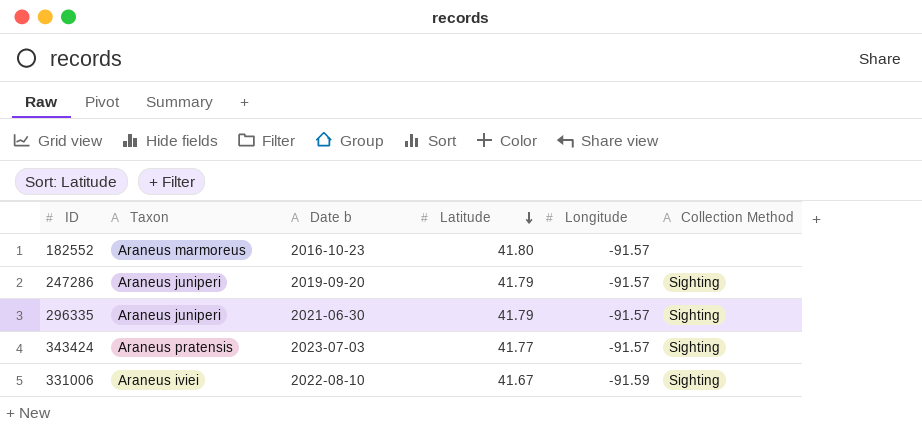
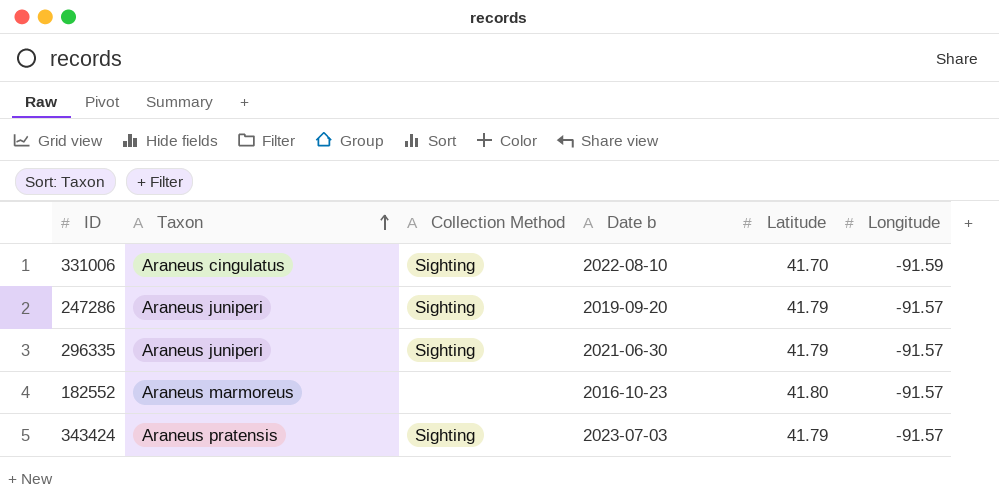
row order: Latitude descending -> Taxon ascending
column Collection Method | position: 6 -> 3
331006 | Taxon: Araneus iviei -> Araneus cingulatus
331006 | Latitude: 41.67 -> 41.70
343424 | Latitude: 41.77 -> 41.79

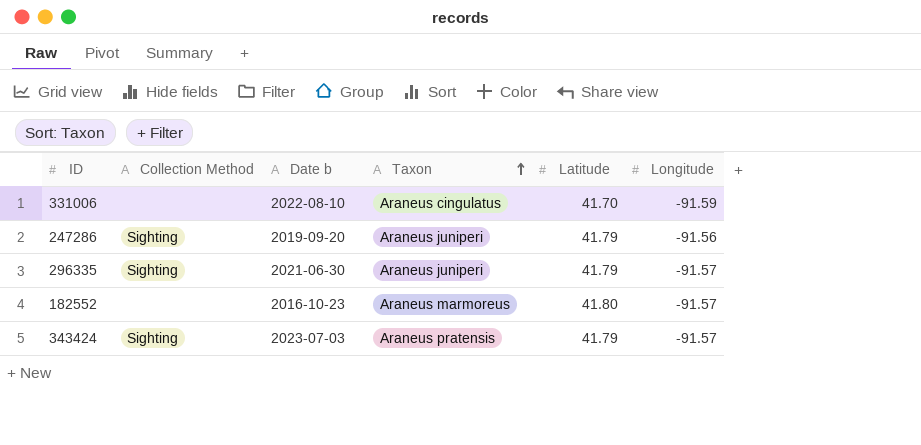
column Taxon | position: 2 -> 4
331006 | Collection Method: Sighting -> none
247286 | Longitude: -91.57 -> -91.56

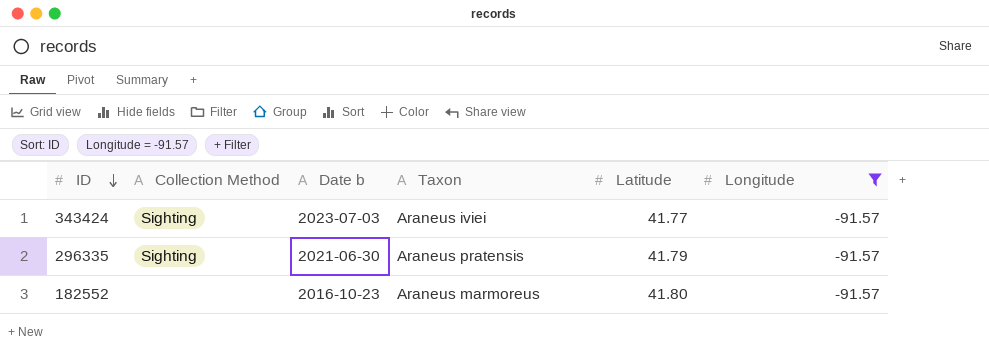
filter: none -> Longitude = -91.57
row order: Taxon ascending -> ID descending
343424 | Taxon: Araneus pratensis -> Araneus iviei
343424 | Latitude: 41.79 -> 41.77
296335 | Taxon: Araneus juniperi -> Araneus pratensis

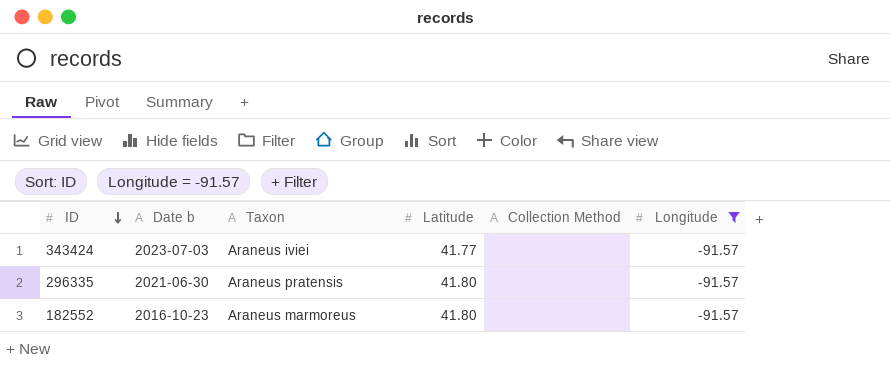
column Collection Method | position: 2 -> 5
343424 | Collection Method: Sighting -> none
296335 | Latitude: 41.79 -> 41.80
296335 | Collection Method: Sighting -> none

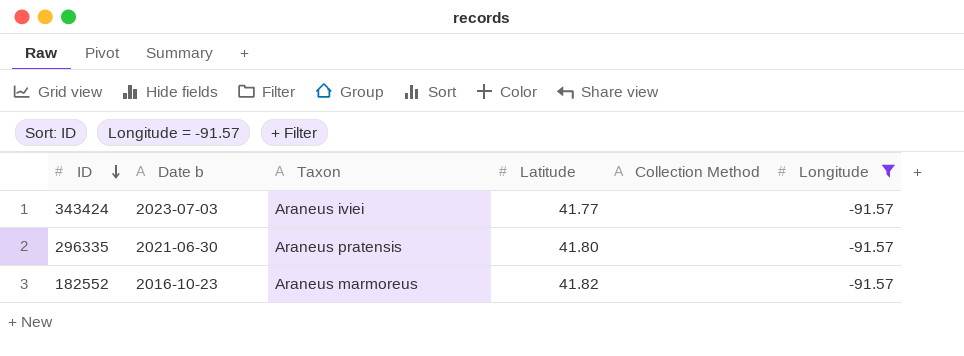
182552 | Latitude: 41.80 -> 41.82

